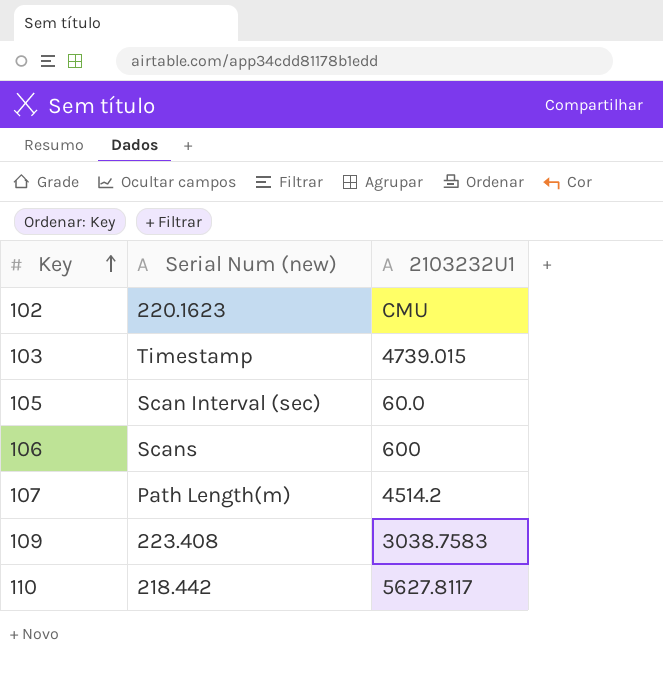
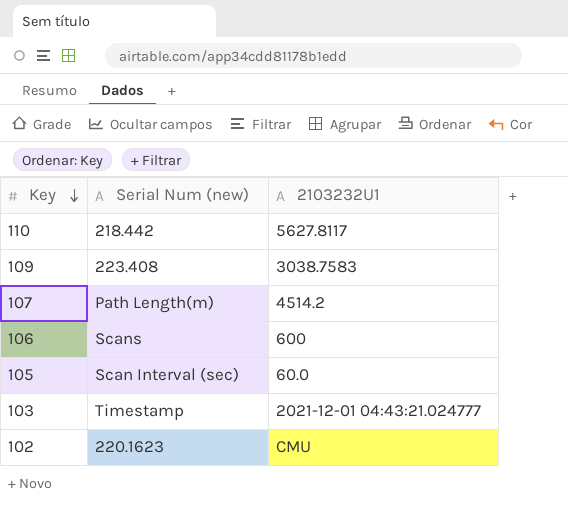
row order: Key ascending -> Key descending
103 | 2103232U1: 4739.015 -> 2021-12-01 04:43:21.024777

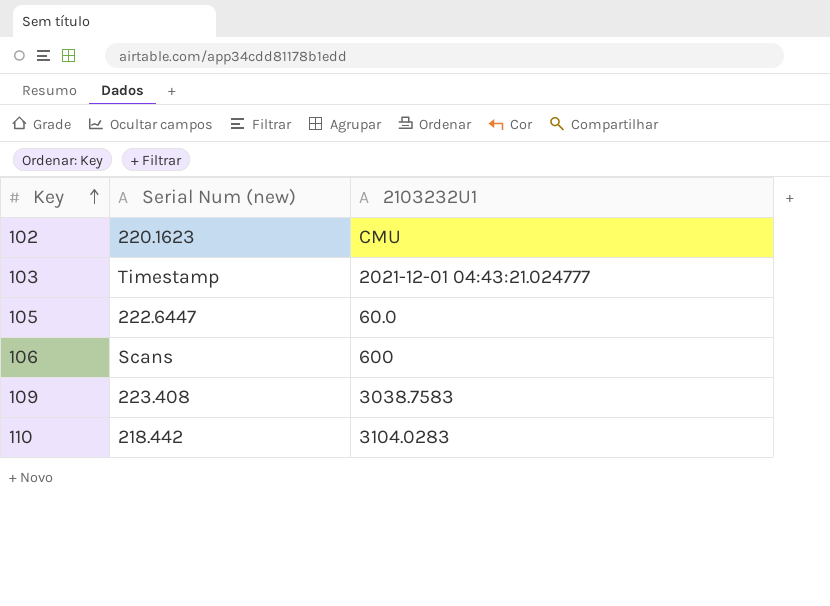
row order: Key descending -> Key ascending
row 107: Path Length(m) | 4514.2 -> none
105 | Serial Num (new): Scan Interval (sec) -> 222.6447
110 | 2103232U1: 5627.8117 -> 3104.0283

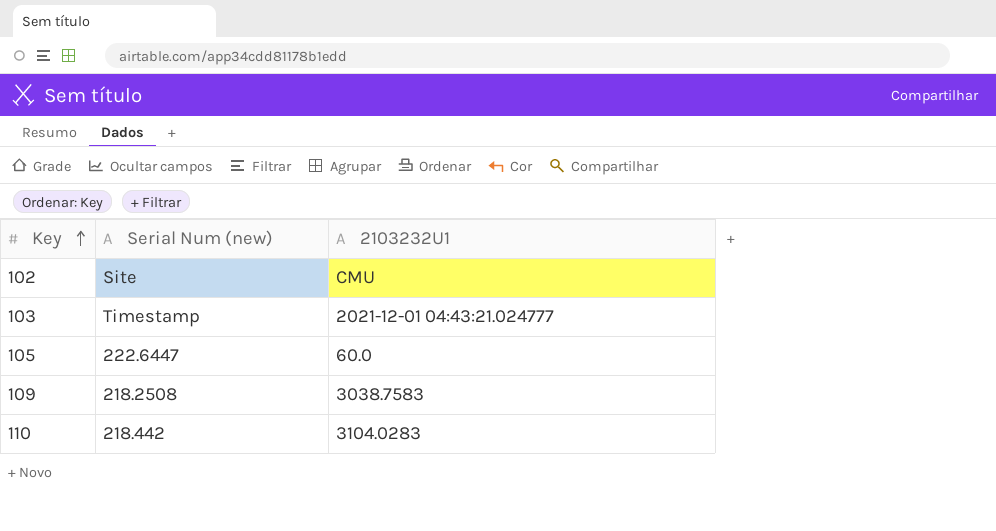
row 106: Scans | 600 -> none
102 | Serial Num (new): 220.1623 -> Site
109 | Serial Num (new): 223.408 -> 218.2508

